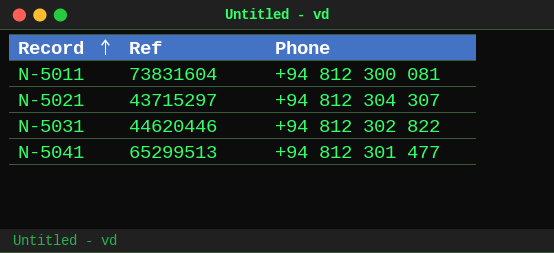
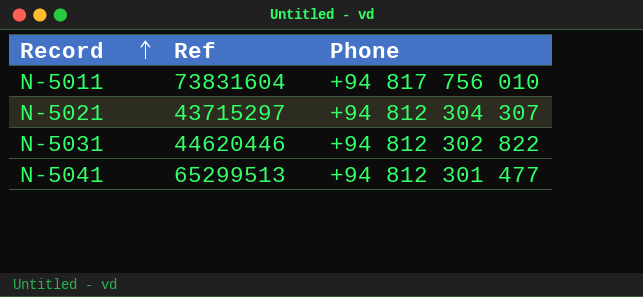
N-5011 | Phone: +94 812 300 081 -> +94 817 756 010

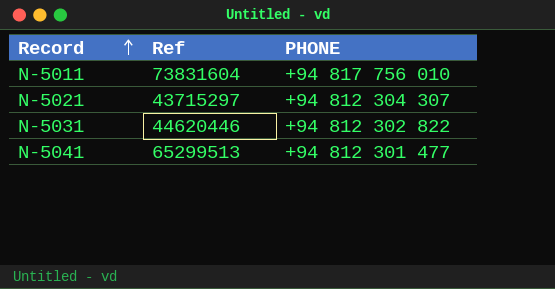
column name: Phone -> PHONE

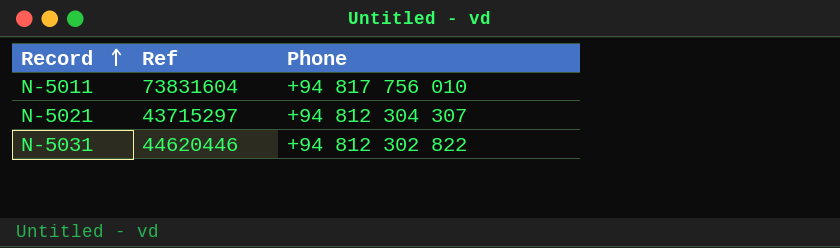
column name: PHONE -> Phone
row N-5041: 65299513 | +94 812 301 477 -> none

